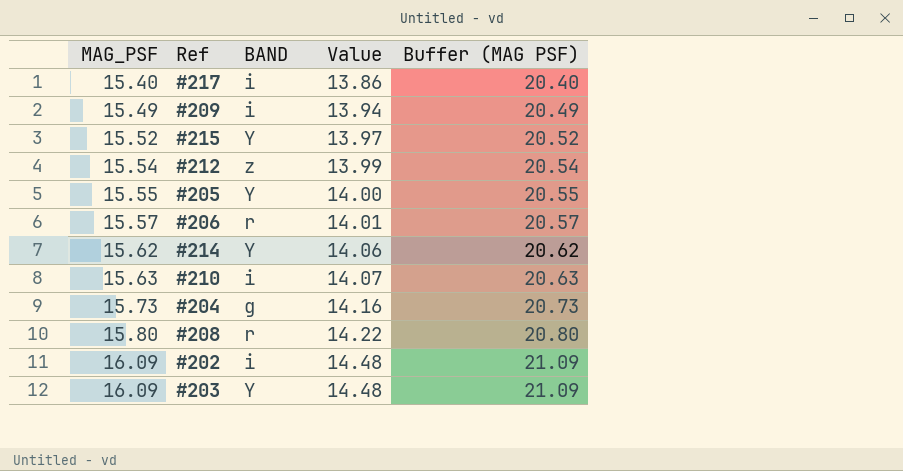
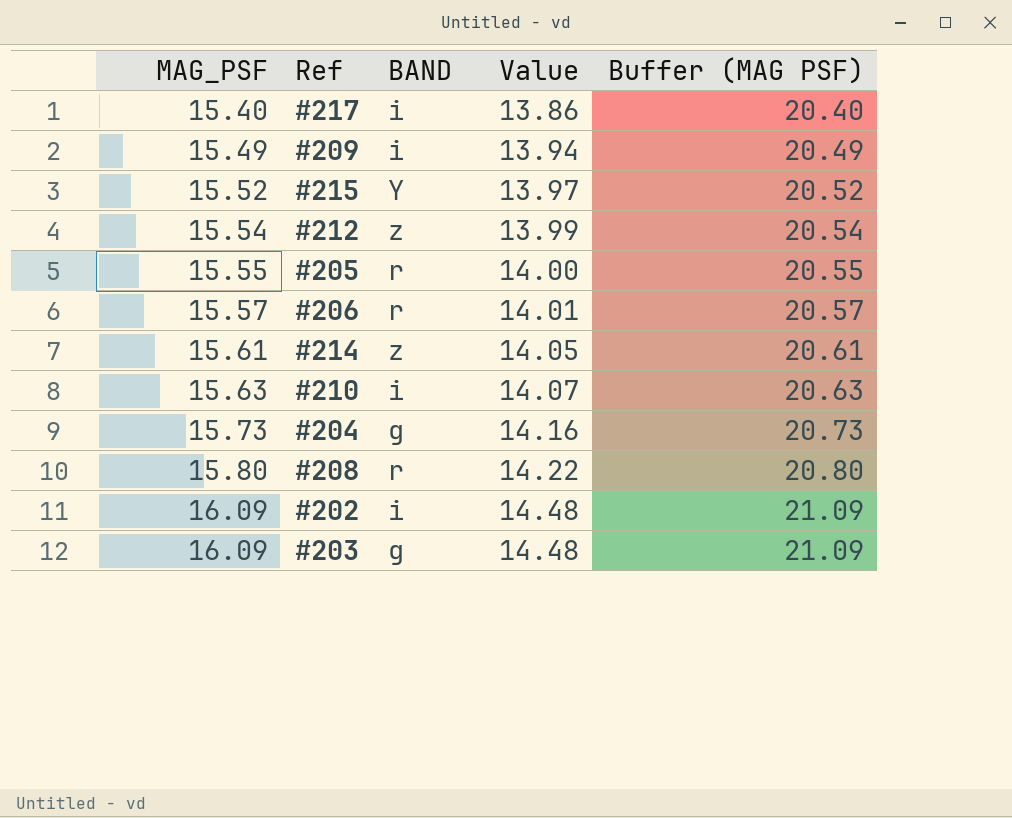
#205 | BAND: Y -> r
#214 | MAG_PSF: 15.62 -> 15.61
#214 | BAND: Y -> z
#214 | Value: 14.06 -> 14.05
#214 | Buffer (MAG PSF): 20.62 -> 20.61
#203 | BAND: Y -> g

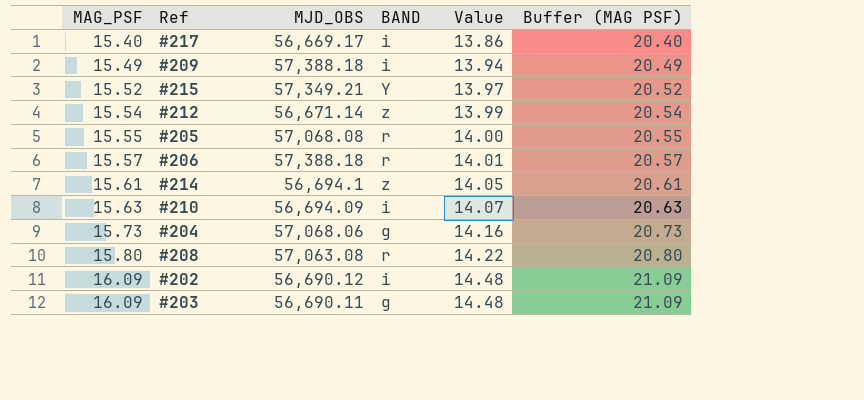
column MJD_OBS | position: none -> 3

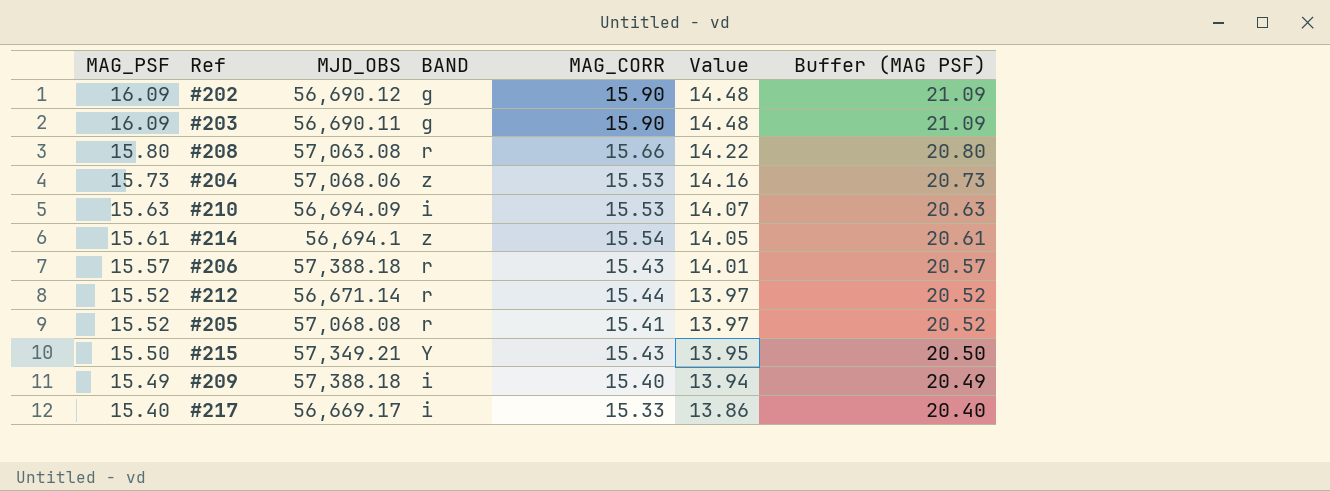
row order: MAG_PSF ascending -> MAG_PSF descending
column MAG_CORR | position: none -> 5
#202 | BAND: i -> g
#204 | BAND: g -> z
#212 | MAG_PSF: 15.54 -> 15.52
#212 | BAND: z -> r
#212 | Value: 13.99 -> 13.97
#212 | Buffer (MAG PSF): 20.54 -> 20.52
#205 | MAG_PSF: 15.55 -> 15.52
#205 | Value: 14.00 -> 13.97
#205 | Buffer (MAG PSF): 20.55 -> 20.52
#215 | MAG_PSF: 15.52 -> 15.50
#215 | Value: 13.97 -> 13.95
#215 | Buffer (MAG PSF): 20.52 -> 20.50

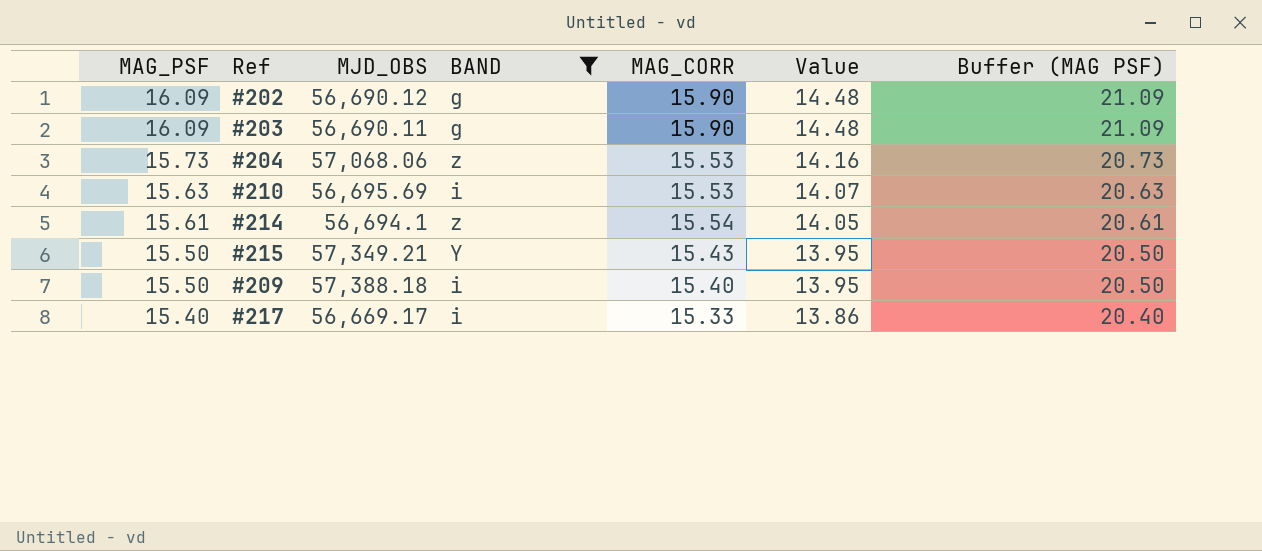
filter: none -> BAND != r
#210 | MJD_OBS: 56,694.09 -> 56,695.69
#209 | MAG_PSF: 15.49 -> 15.50
#209 | Value: 13.94 -> 13.95
#209 | Buffer (MAG PSF): 20.49 -> 20.50

